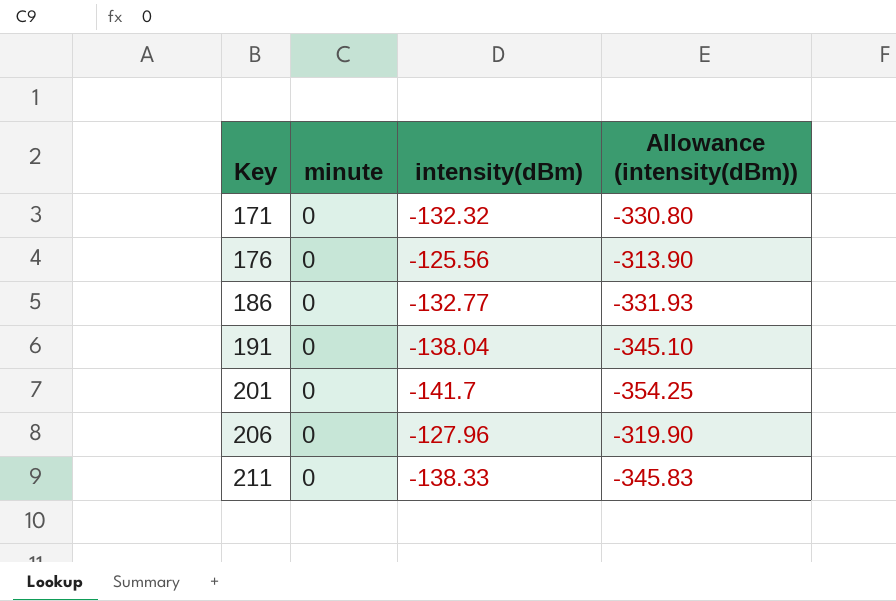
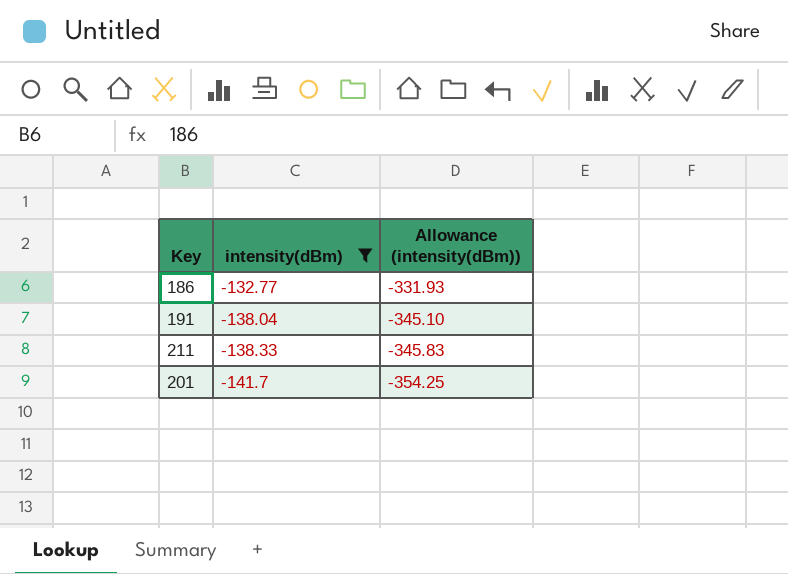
filter: none -> intensity(dBm) <= -132.77
row order: Key ascending -> intensity(dBm) descending
column minute | position: 2 -> none

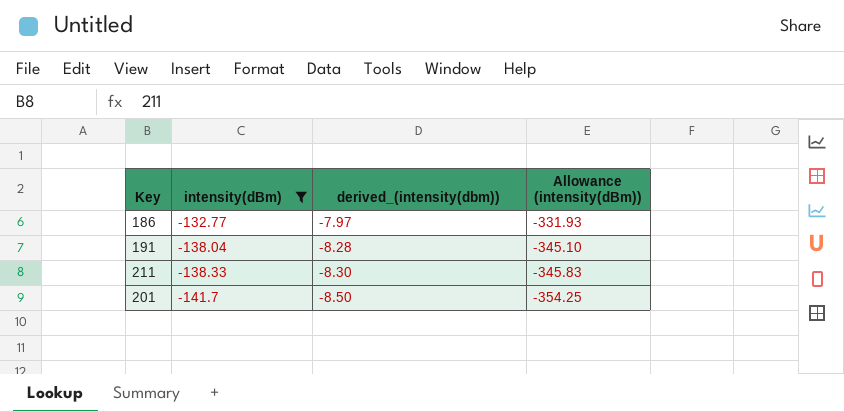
column derived_(intensity(dbm)) | formula: none -> [intensity(dBm)] * 0.06

